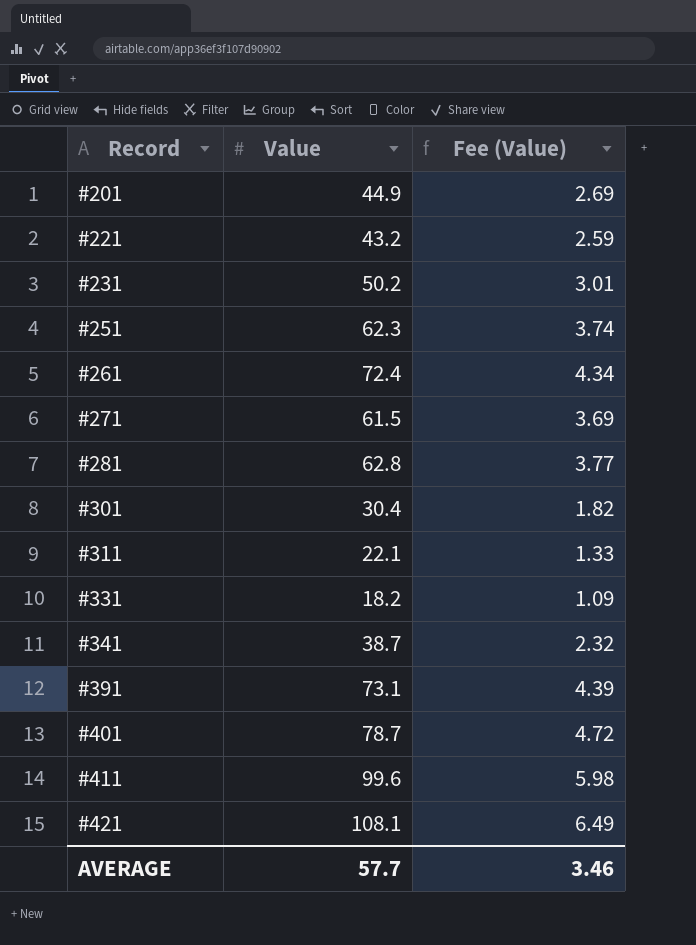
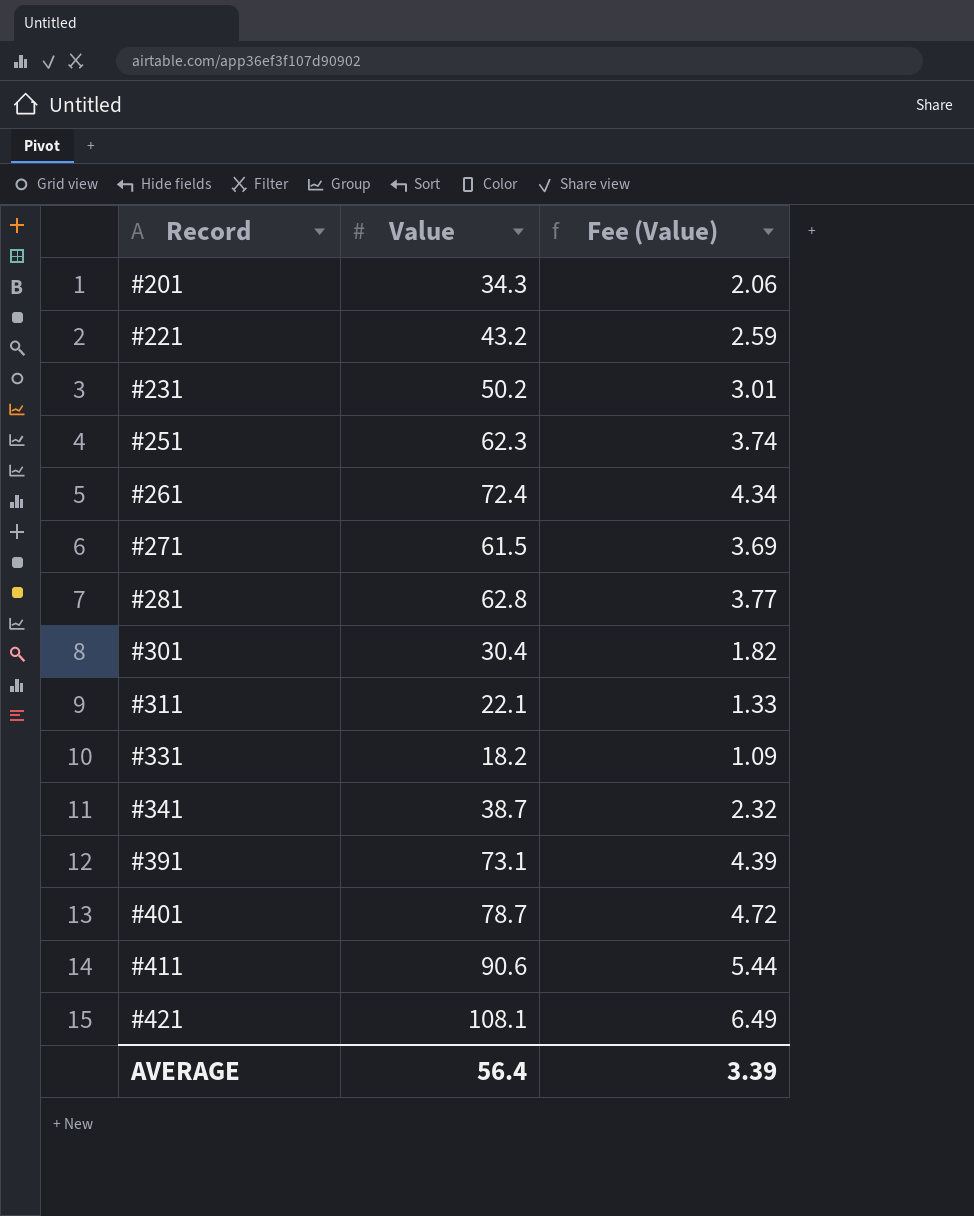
#201 | Value: 44.9 -> 34.3
#201 | Fee (Value): 2.69 -> 2.06
#411 | Value: 99.6 -> 90.6
#411 | Fee (Value): 5.98 -> 5.44
AVERAGE | Value: 57.7 -> 56.4
AVERAGE | Fee (Value): 3.46 -> 3.39

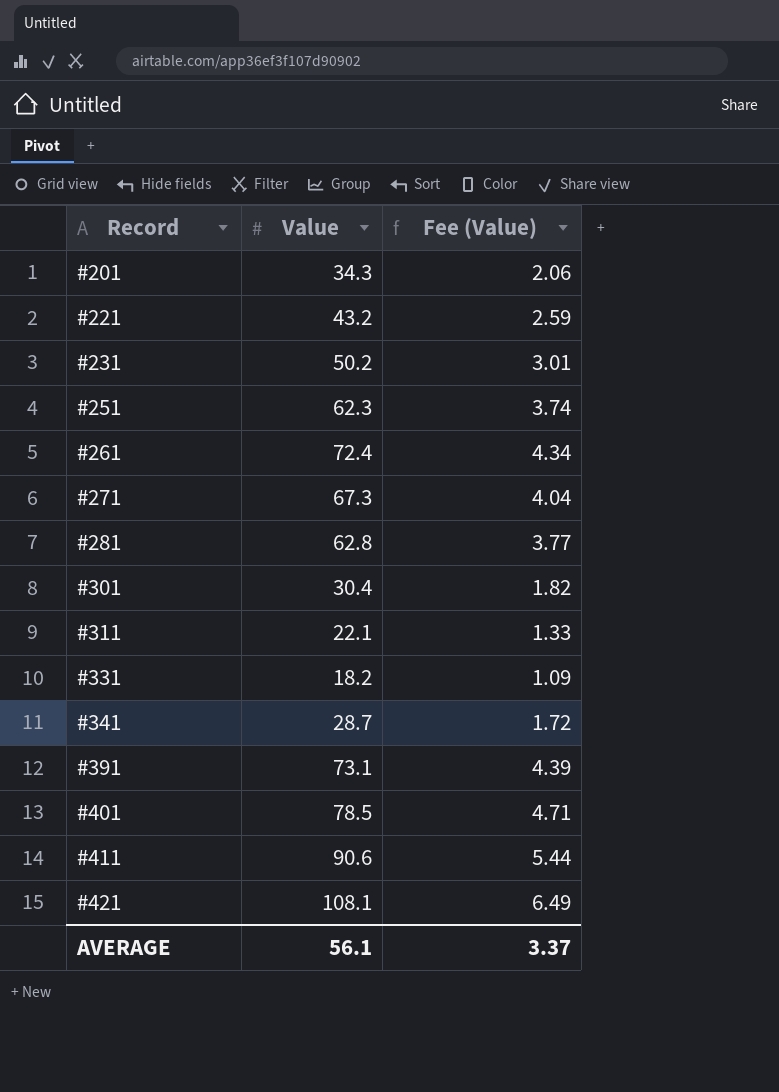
#271 | Value: 61.5 -> 67.3
#271 | Fee (Value): 3.69 -> 4.04
#341 | Value: 38.7 -> 28.7
#341 | Fee (Value): 2.32 -> 1.72
#401 | Value: 78.7 -> 78.5
#401 | Fee (Value): 4.72 -> 4.71
AVERAGE | Value: 56.4 -> 56.1
AVERAGE | Fee (Value): 3.39 -> 3.37

